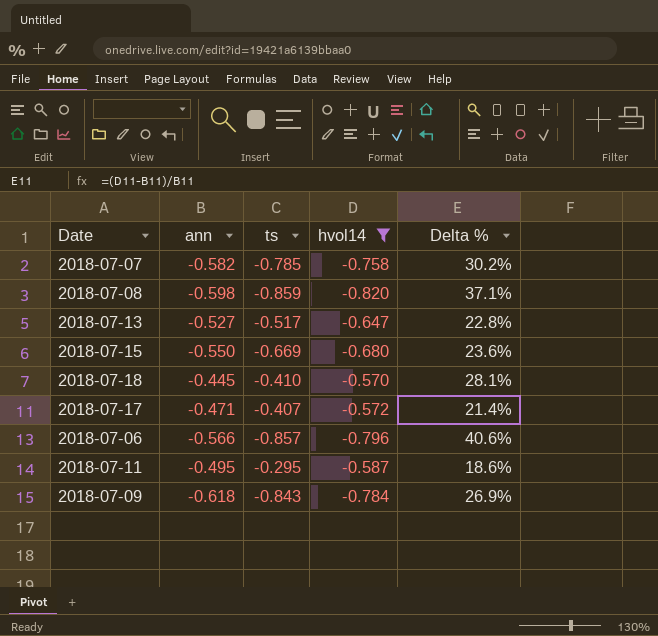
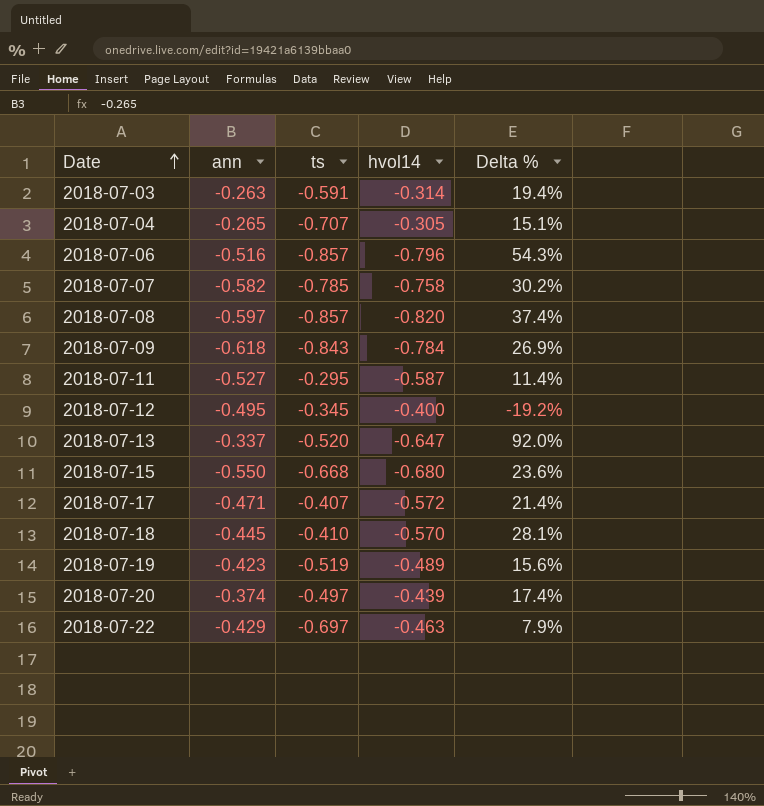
filter: hvol14 <= -0.570 -> none
row order: none -> Date ascending
2018-07-06 | ann: -0.566 -> -0.516
2018-07-06 | Delta %: 40.6% -> 54.3%
2018-07-08 | ann: -0.598 -> -0.597
2018-07-08 | ts: -0.859 -> -0.857
2018-07-08 | Delta %: 37.1% -> 37.4%
2018-07-11 | ann: -0.495 -> -0.527
2018-07-11 | Delta %: 18.6% -> 11.4%
2018-07-13 | ann: -0.527 -> -0.337
2018-07-13 | ts: -0.517 -> -0.520
2018-07-13 | Delta %: 22.8% -> 92.0%
2018-07-15 | ts: -0.669 -> -0.668

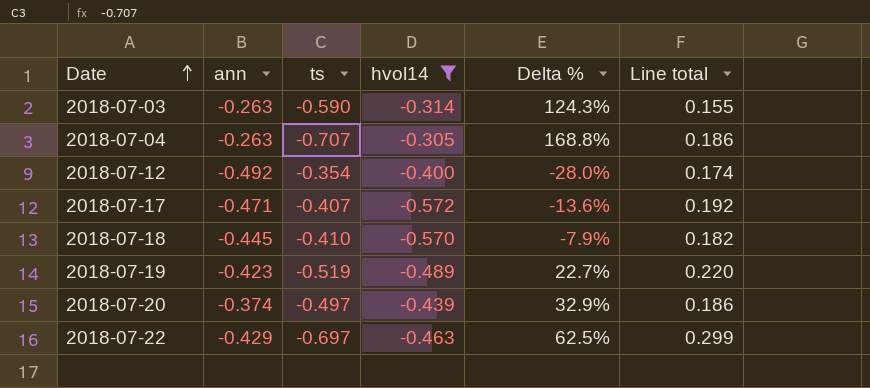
filter: none -> hvol14 >= -0.572
column Delta % | formula: ([hvol14] - [ann]) / [ann] -> ([ts] - [ann]) / [ann]
column Line total | formula: none -> [ann] * [ts]
2018-07-03 | ts: -0.591 -> -0.590
2018-07-04 | ann: -0.265 -> -0.263
2018-07-12 | ann: -0.495 -> -0.492
2018-07-12 | ts: -0.345 -> -0.354

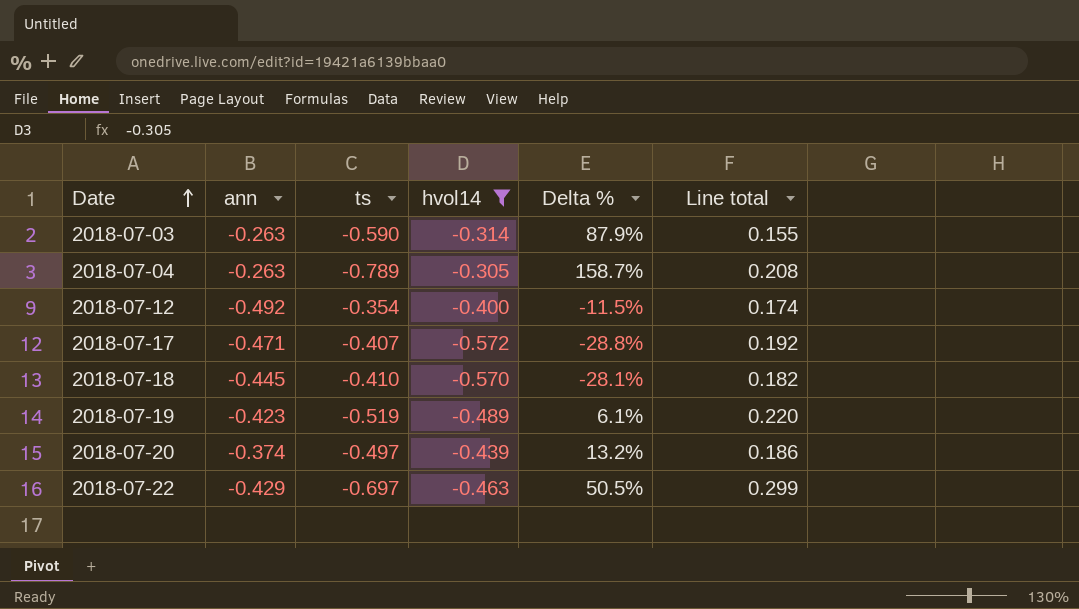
column Delta % | formula: ([ts] - [ann]) / [ann] -> ([ts] - [hvol14]) / [hvol14]
2018-07-04 | ts: -0.707 -> -0.789
2018-07-04 | Line total: 0.186 -> 0.208

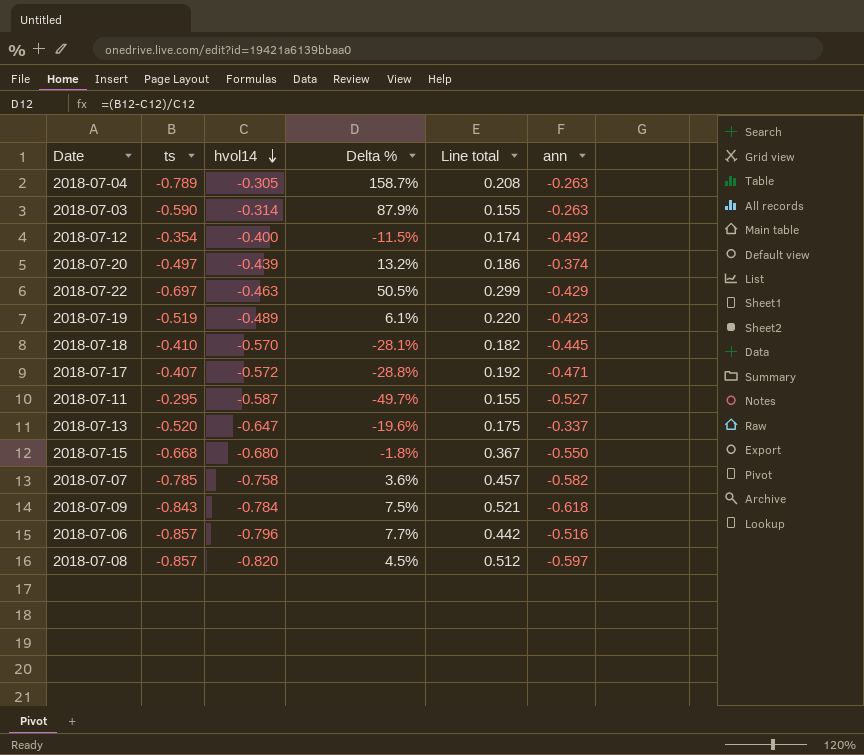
filter: hvol14 >= -0.572 -> none
row order: Date ascending -> hvol14 descending
column ann | position: 2 -> 6

